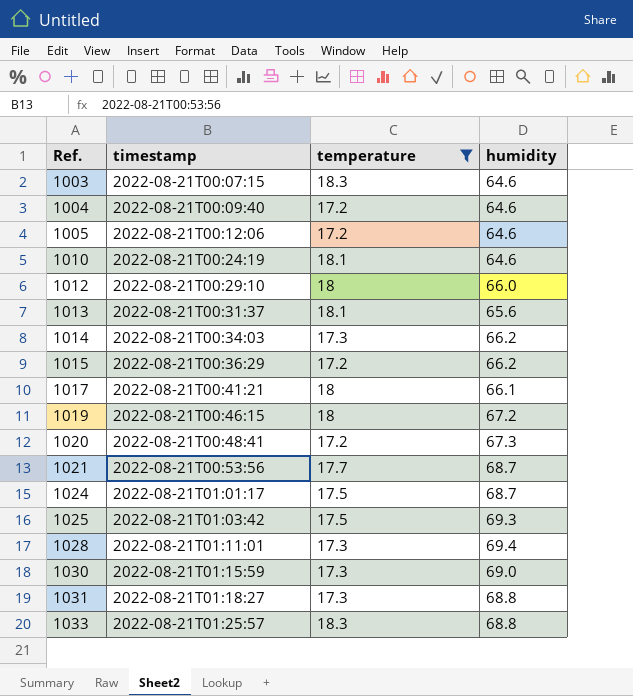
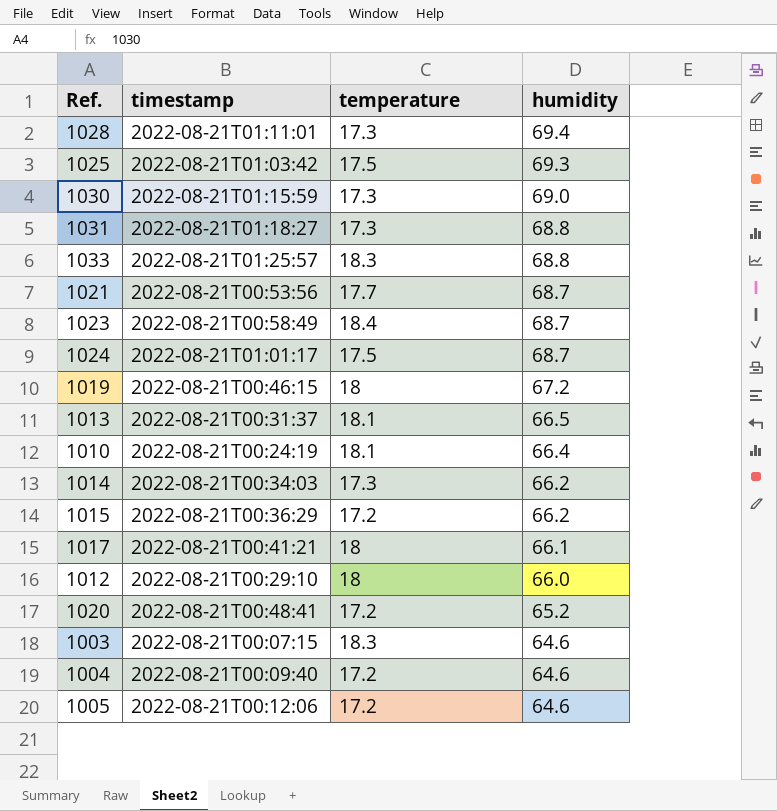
filter: temperature != 18.4 -> none
row order: Ref. ascending -> humidity descending
1013 | humidity: 65.6 -> 66.5
1010 | humidity: 64.6 -> 66.4
1020 | humidity: 67.3 -> 65.2

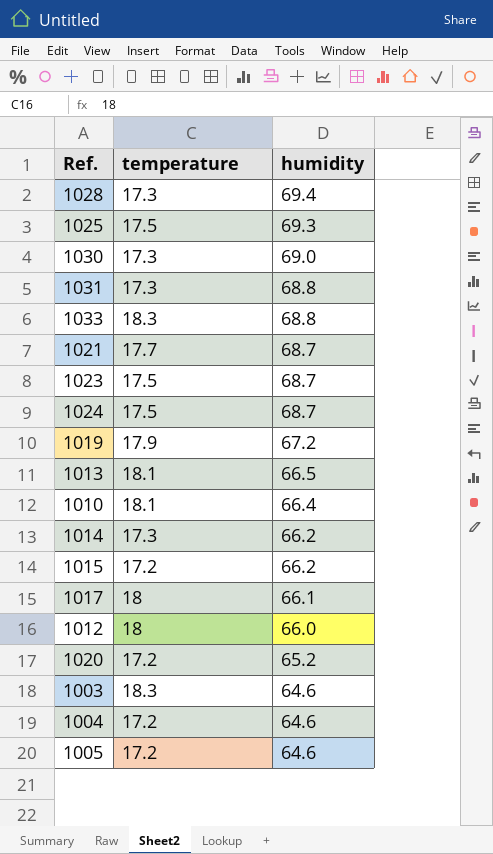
column timestamp | position: 2 -> none
1023 | temperature: 18.4 -> 17.5
1019 | temperature: 18 -> 17.9

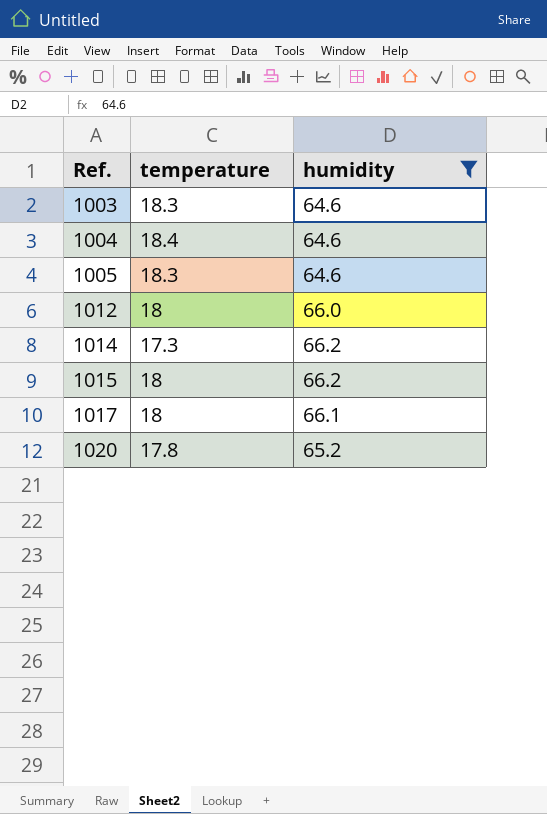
filter: none -> humidity <= 66.2
row order: humidity descending -> Ref. ascending
1004 | temperature: 17.2 -> 18.4
1005 | temperature: 17.2 -> 18.3
1015 | temperature: 17.2 -> 18
1020 | temperature: 17.2 -> 17.8

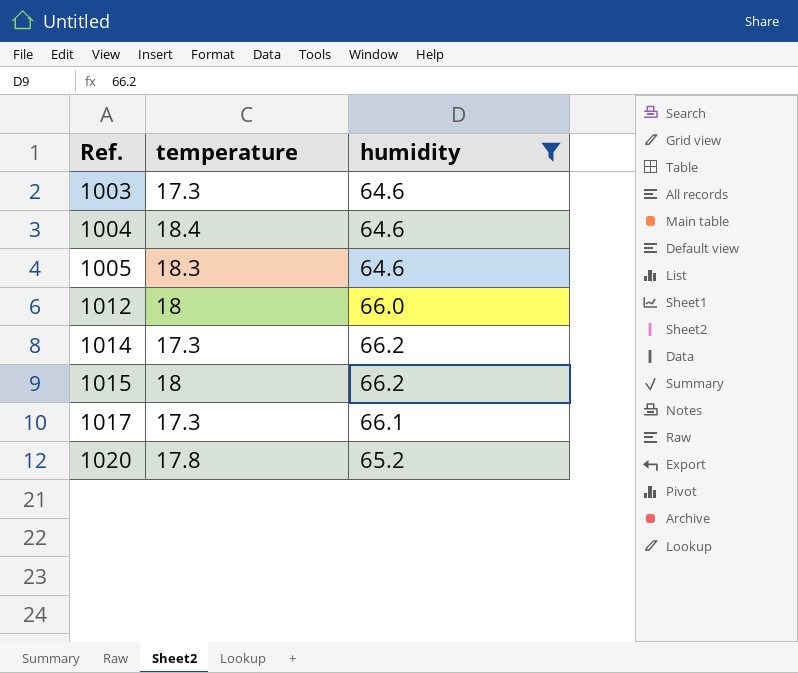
1003 | temperature: 18.3 -> 17.3
1017 | temperature: 18 -> 17.3

